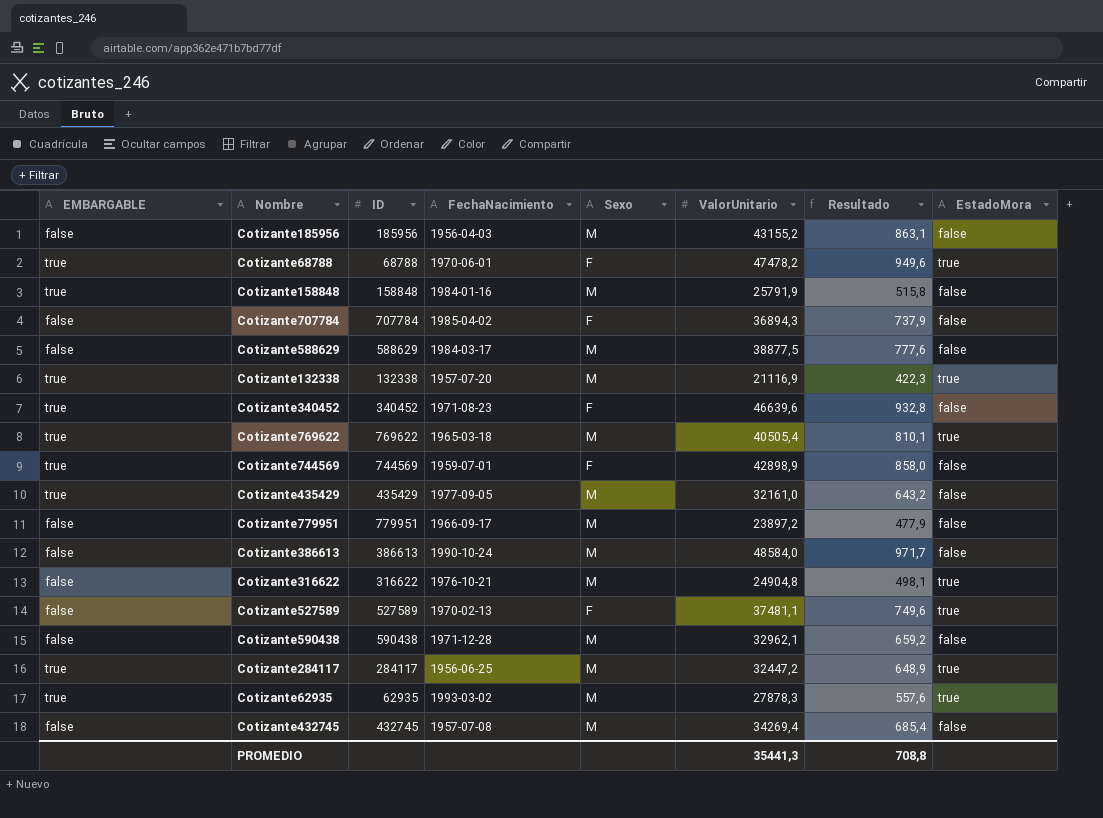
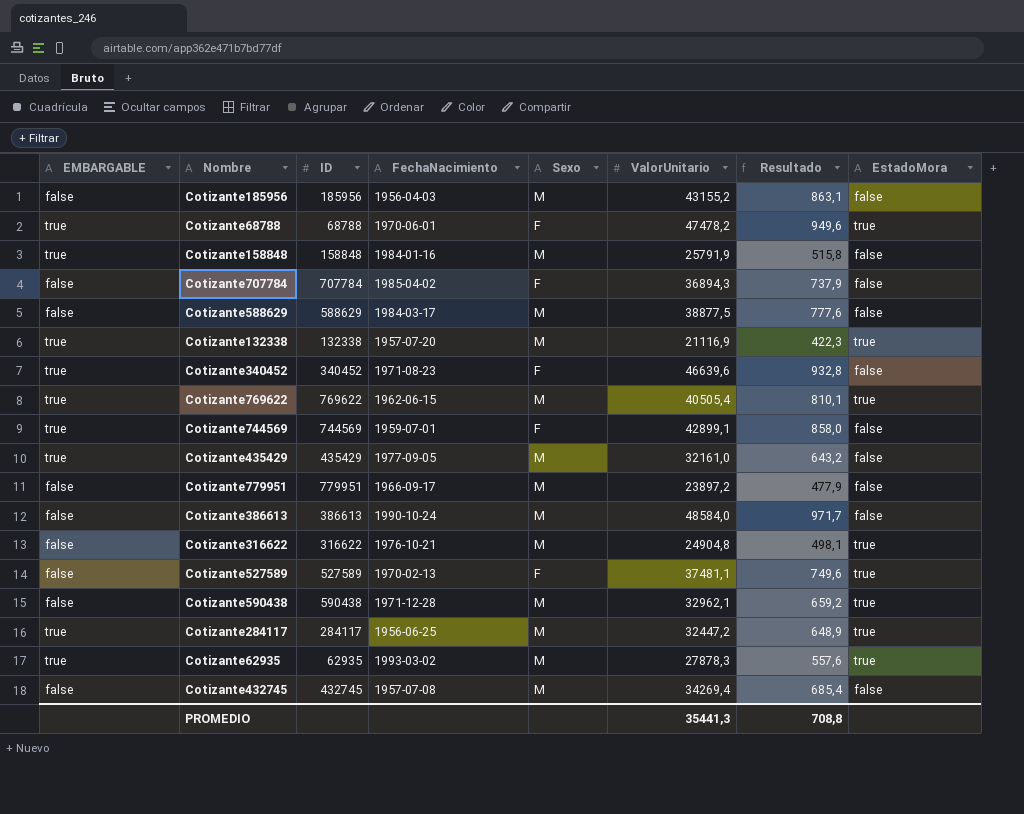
Cotizante769622 | FechaNacimiento: 1965-03-18 -> 1962-06-15
Cotizante744569 | ValorUnitario: 42898,9 -> 42899,1
Cotizante590438 | EstadoMora: false -> true

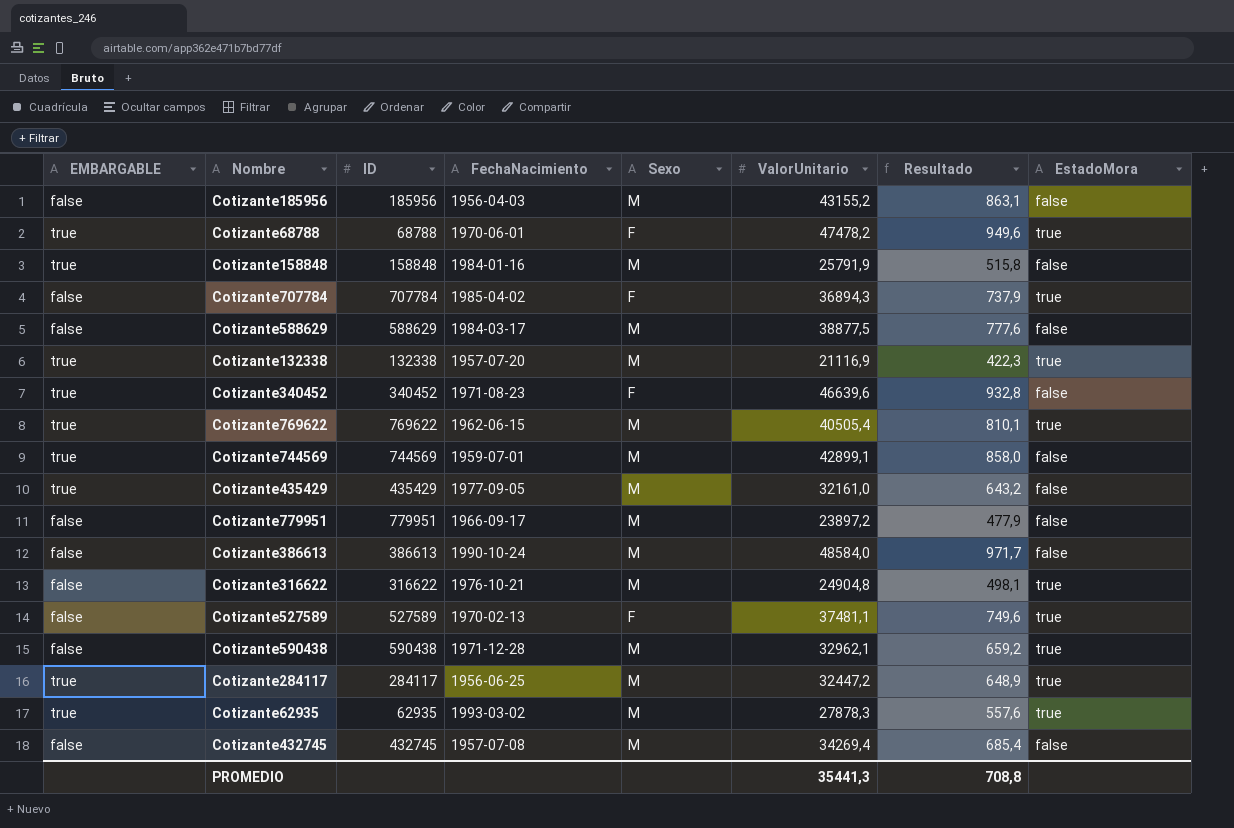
Cotizante707784 | EstadoMora: false -> true
Cotizante744569 | Sexo: F -> M

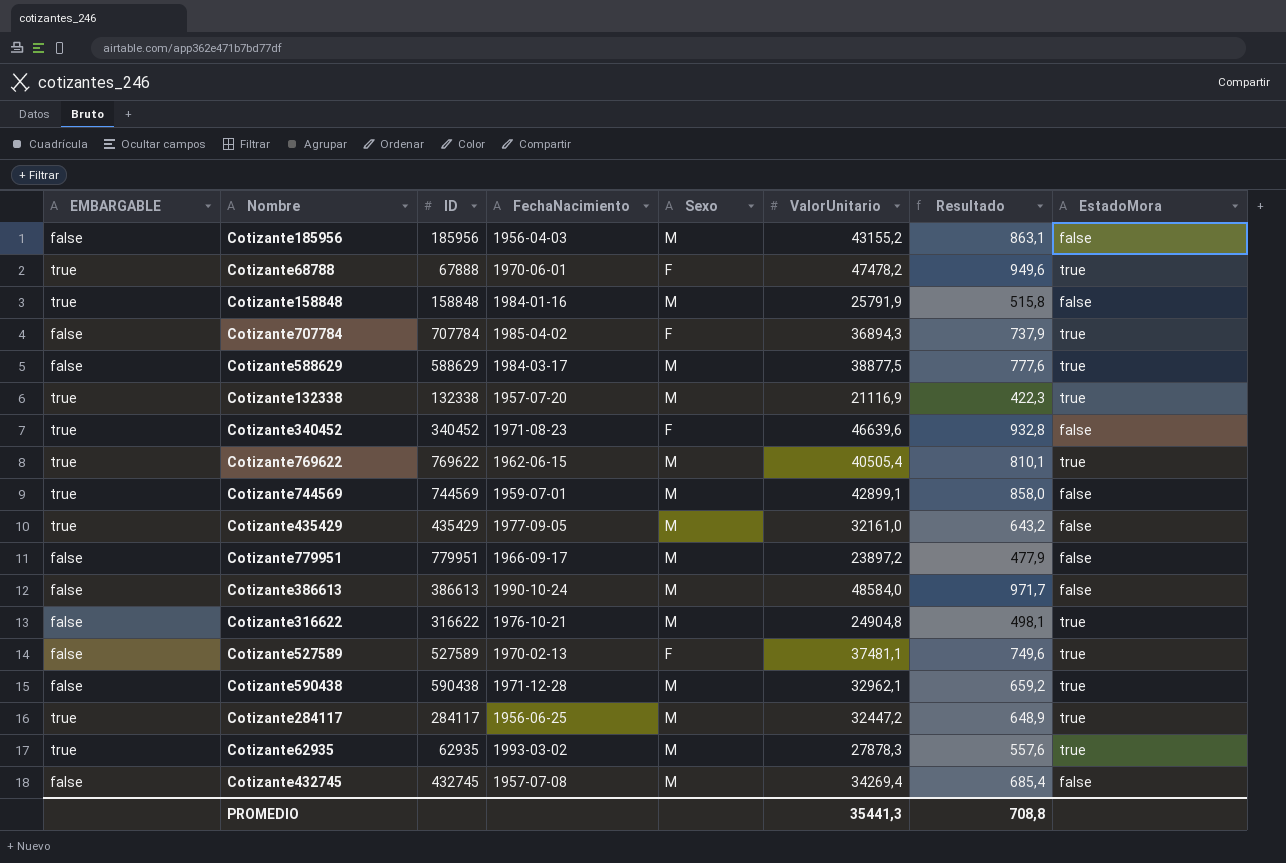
Cotizante68788 | ID: 68788 -> 67888
Cotizante588629 | EstadoMora: false -> true

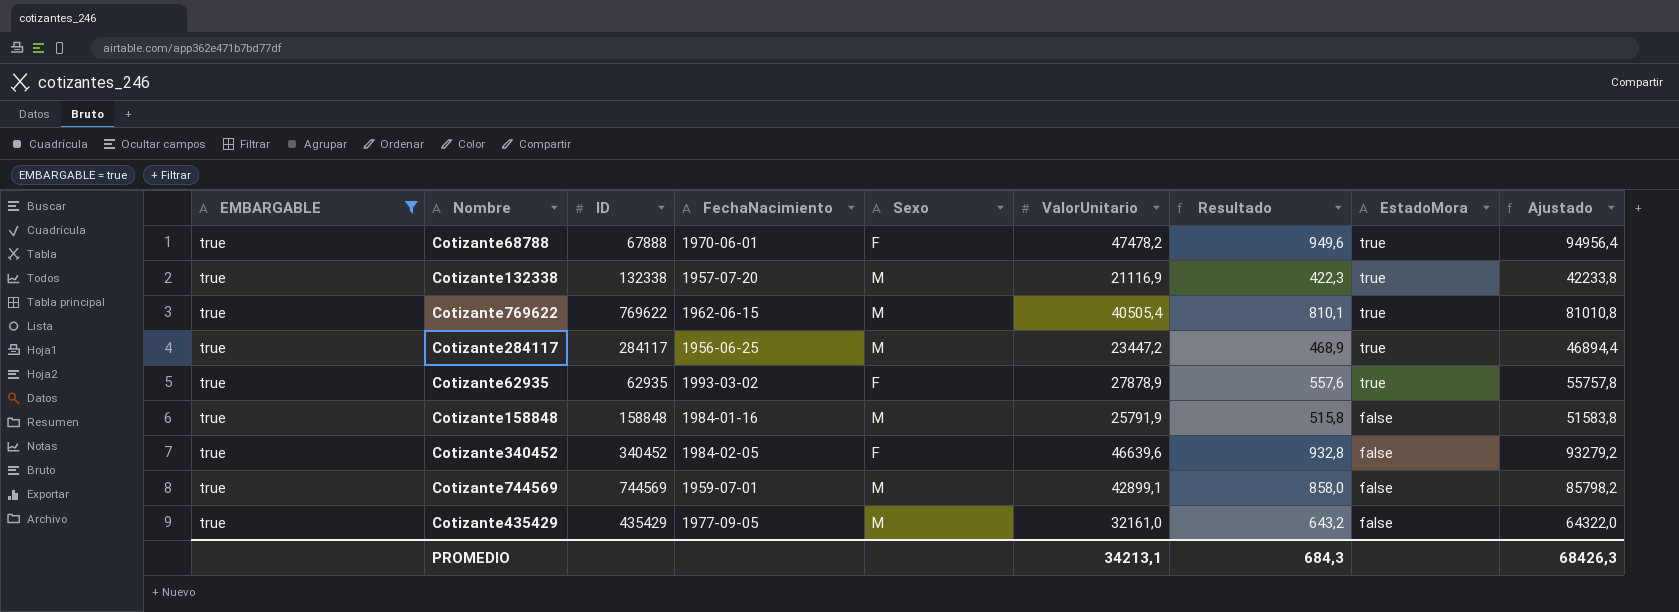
filter: none -> EMBARGABLE = true
row order: none -> EstadoMora descending
column Ajustado | formula: none -> [ValorUnitario] * 2
Cotizante284117 | ValorUnitario: 32447,2 -> 23447,2
Cotizante284117 | Resultado: 648,9 -> 468,9
Cotizante62935 | Sexo: M -> F
Cotizante62935 | ValorUnitario: 27878,3 -> 27878,9
Cotizante340452 | FechaNacimiento: 1971-08-23 -> 1984-02-05
PROMEDIO | ValorUnitario: 35441,3 -> 34213,1
PROMEDIO | Resultado: 708,8 -> 684,3

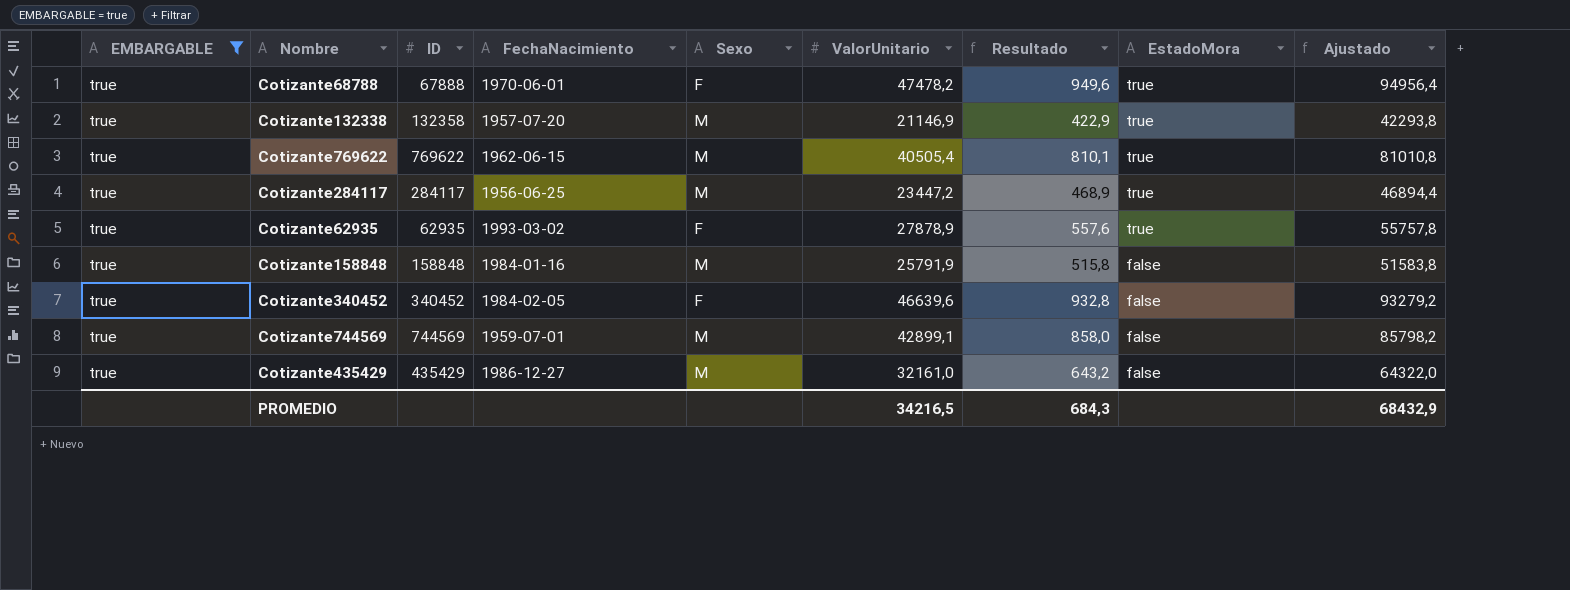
Cotizante132338 | ID: 132338 -> 132358
Cotizante132338 | ValorUnitario: 21116,9 -> 21146,9
Cotizante132338 | Resultado: 422,3 -> 422,9
Cotizante132338 | Ajustado: 42233,8 -> 42293,8
Cotizante435429 | FechaNacimiento: 1977-09-05 -> 1986-12-27
PROMEDIO | ValorUnitario: 34213,1 -> 34216,5
PROMEDIO | Ajustado: 68426,3 -> 68432,9

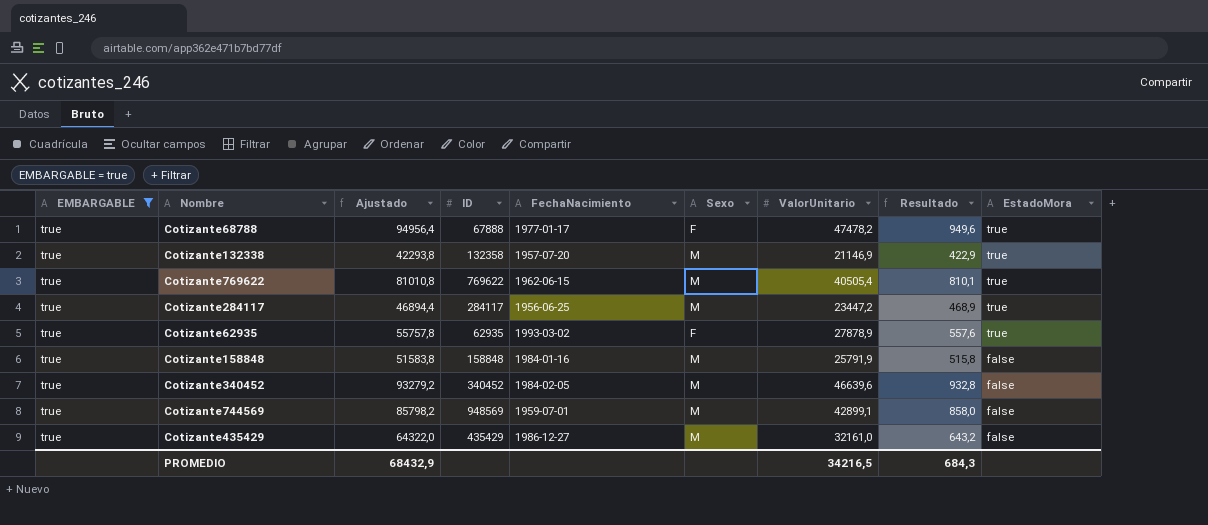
column Ajustado | position: 9 -> 3
Cotizante68788 | FechaNacimiento: 1970-06-01 -> 1977-01-17
Cotizante340452 | Sexo: F -> M
Cotizante744569 | ID: 744569 -> 948569

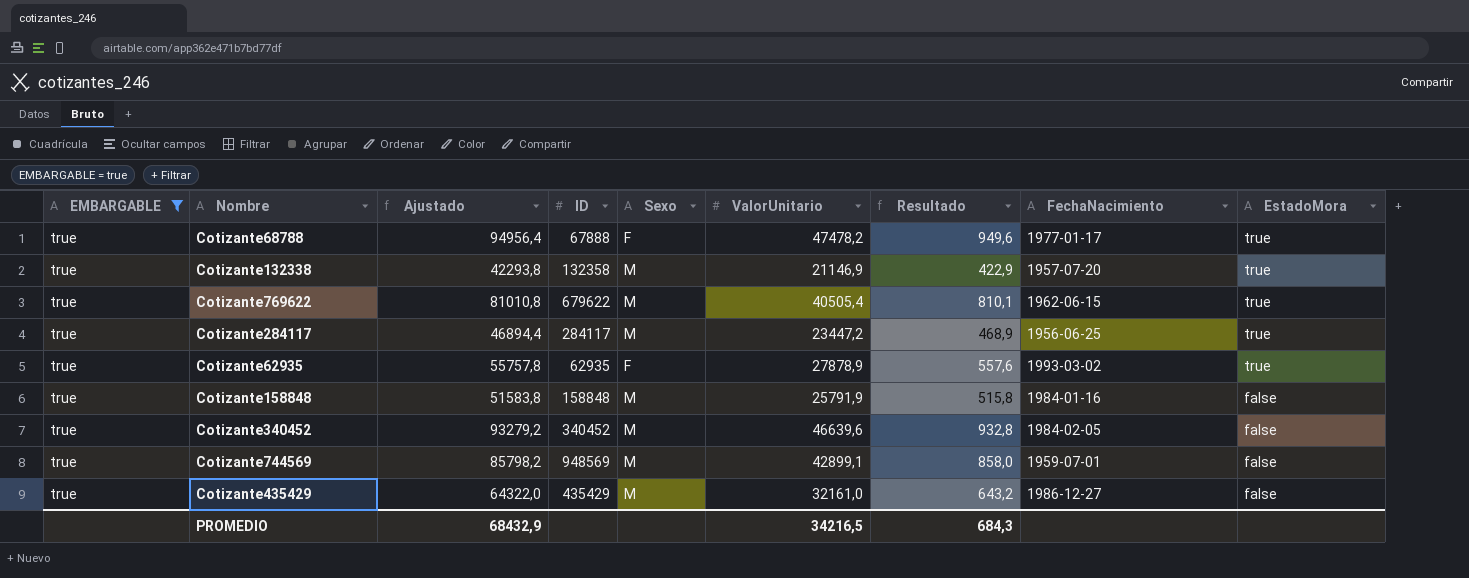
column FechaNacimiento | position: 5 -> 8
Cotizante769622 | ID: 769622 -> 679622

